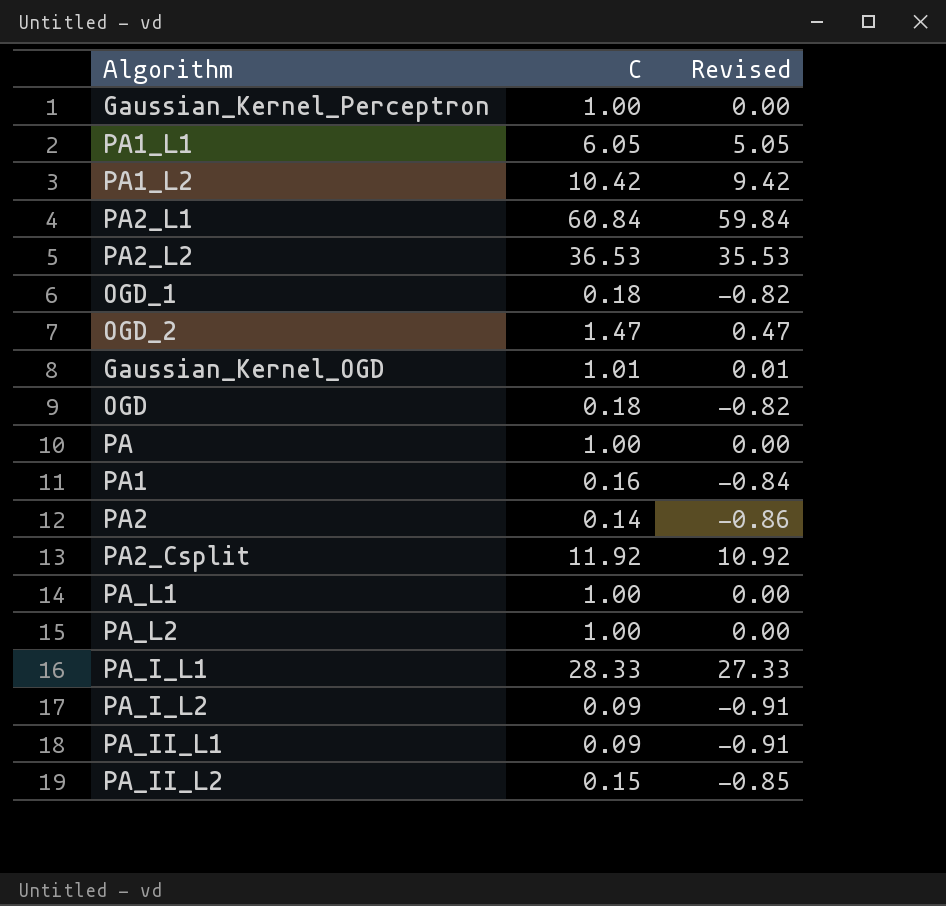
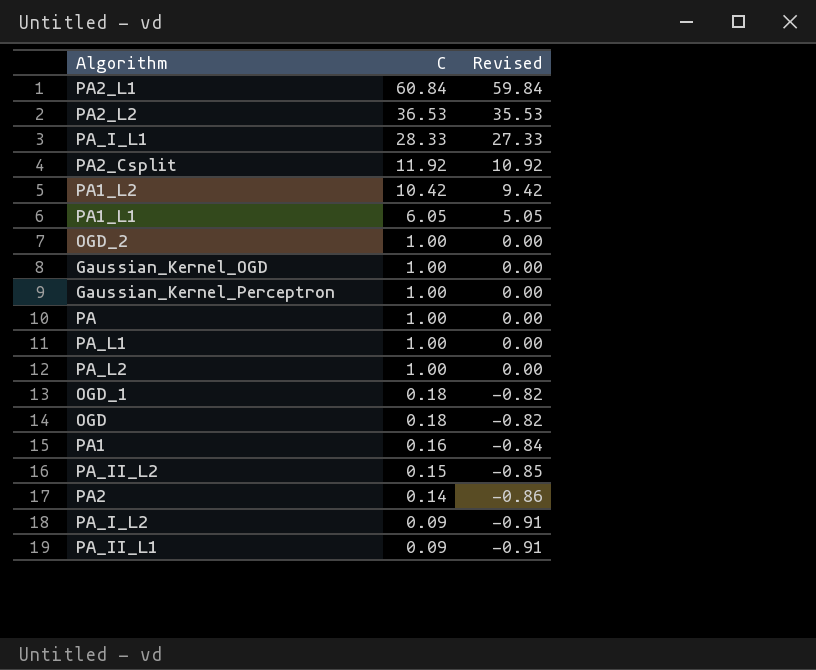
row order: none -> C descending
OGD_2 | C: 1.47 -> 1.00
OGD_2 | Revised: 0.47 -> 0.00
Gaussian_Kernel_OGD | C: 1.01 -> 1.00
Gaussian_Kernel_OGD | Revised: 0.01 -> 0.00

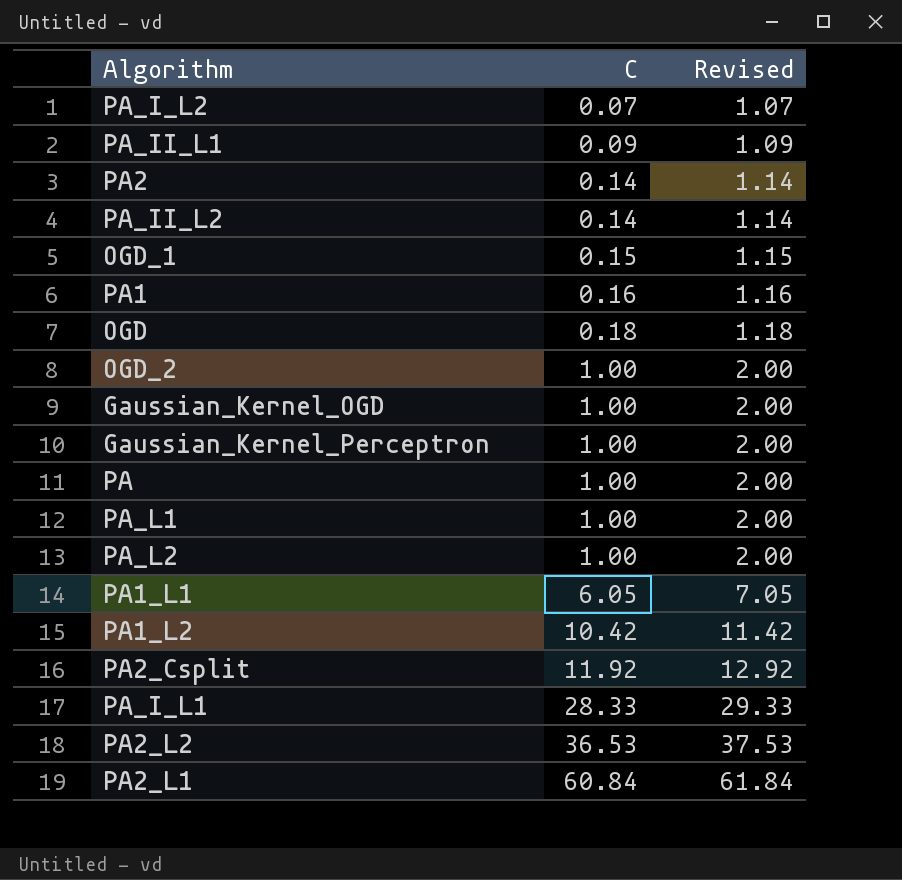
row order: C descending -> C ascending
column Revised | formula: [C] - 1 -> [C] + 1
PA_I_L2 | C: 0.09 -> 0.07
PA_II_L2 | C: 0.15 -> 0.14
OGD_1 | C: 0.18 -> 0.15

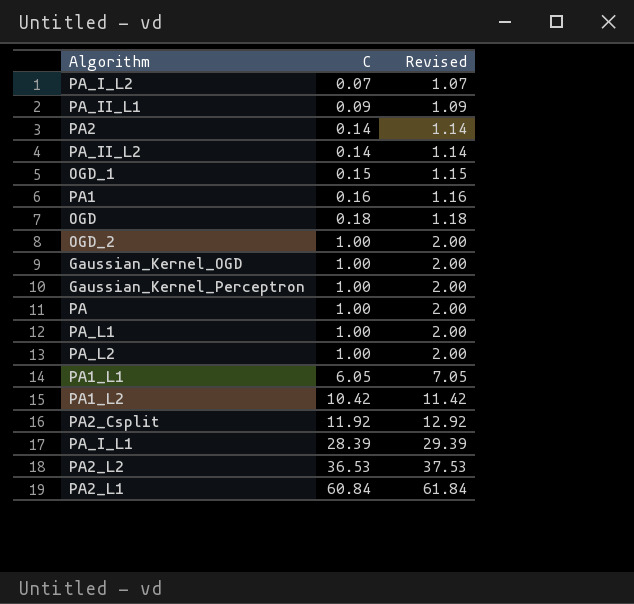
PA_I_L1 | C: 28.33 -> 28.39
PA_I_L1 | Revised: 29.33 -> 29.39

